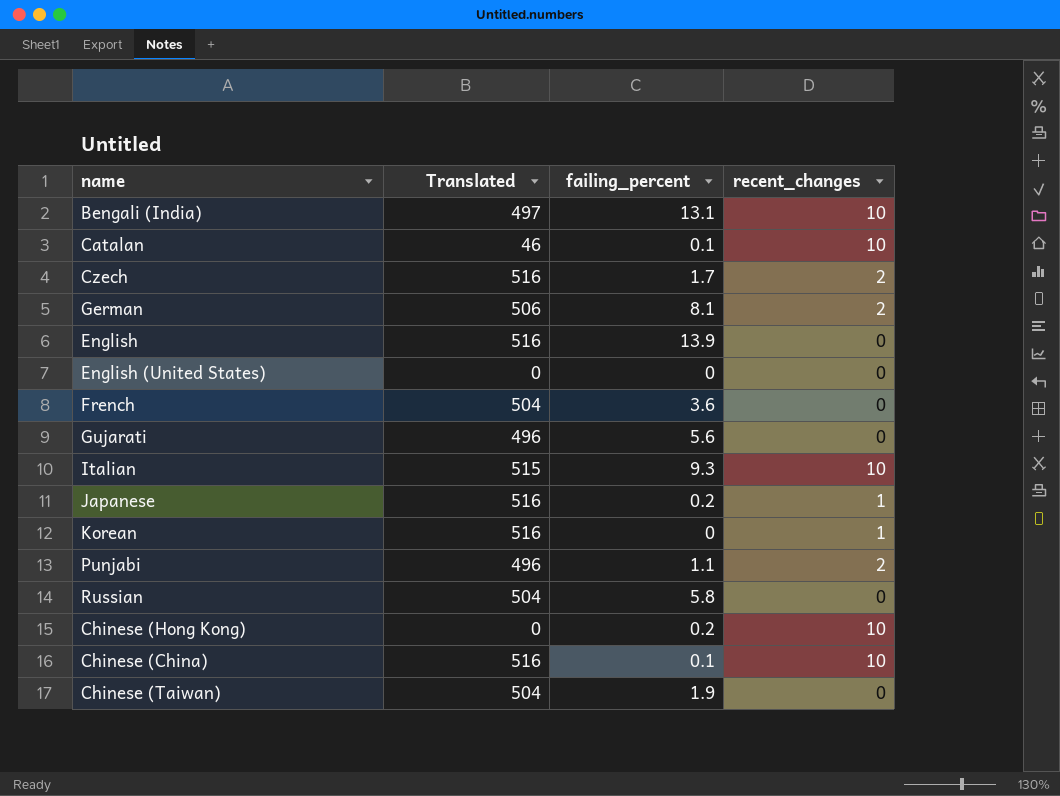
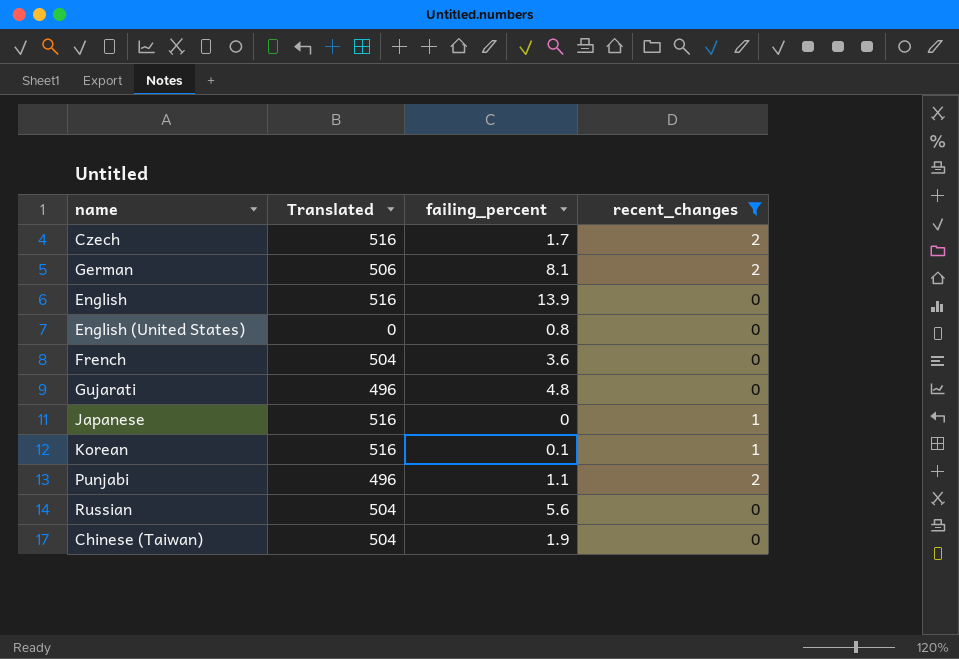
filter: none -> recent_changes != 10
English (United States) | failing_percent: 0 -> 0.8
Gujarati | failing_percent: 5.6 -> 4.8
Japanese | failing_percent: 0.2 -> 0
Korean | failing_percent: 0 -> 0.1
Russian | failing_percent: 5.8 -> 5.6

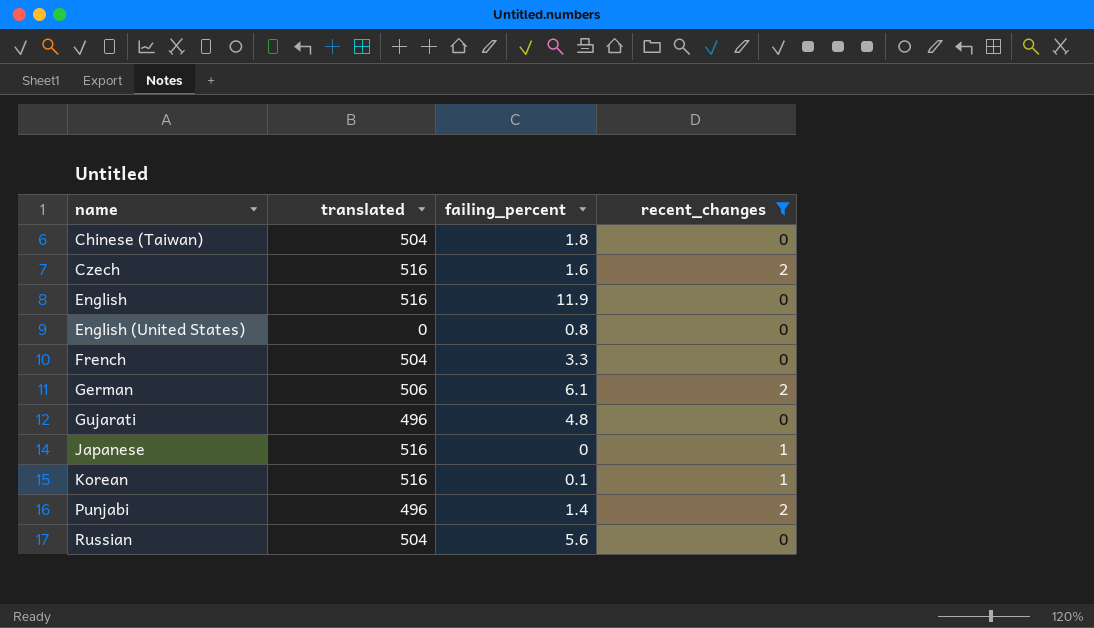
row order: none -> name ascending
column name: Translated -> translated
Chinese (Taiwan) | failing_percent: 1.9 -> 1.8
Czech | failing_percent: 1.7 -> 1.6
English | failing_percent: 13.9 -> 11.9
French | failing_percent: 3.6 -> 3.3
German | failing_percent: 8.1 -> 6.1
Punjabi | failing_percent: 1.1 -> 1.4

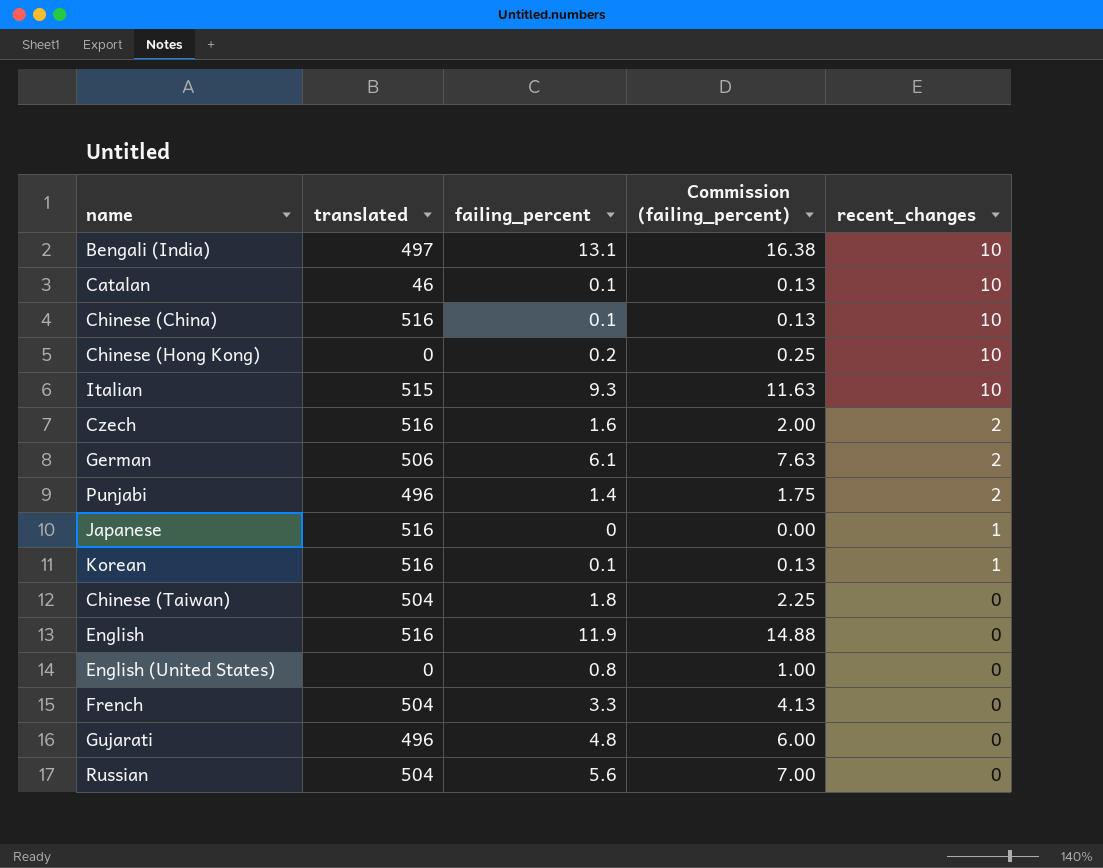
filter: recent_changes != 10 -> none
row order: name ascending -> recent_changes descending
column Commission (failing_percent) | formula: none -> [failing_percent] * 1.25

